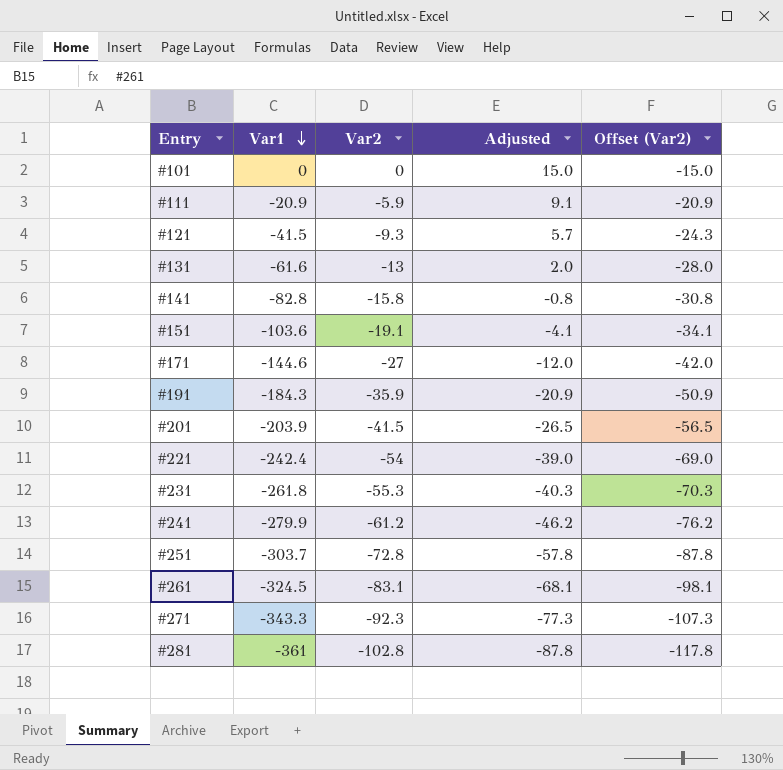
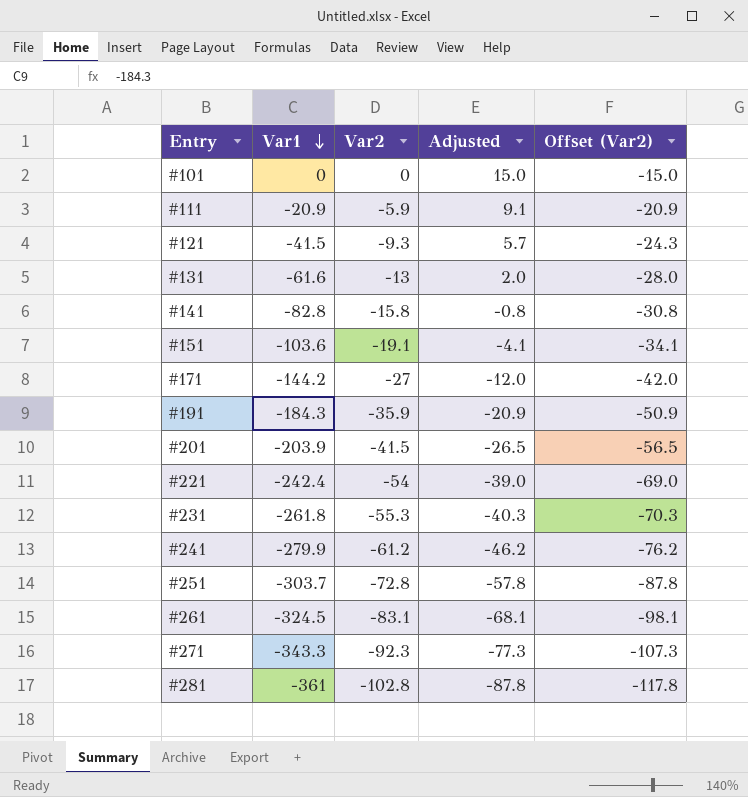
#171 | Var1: -144.6 -> -144.2

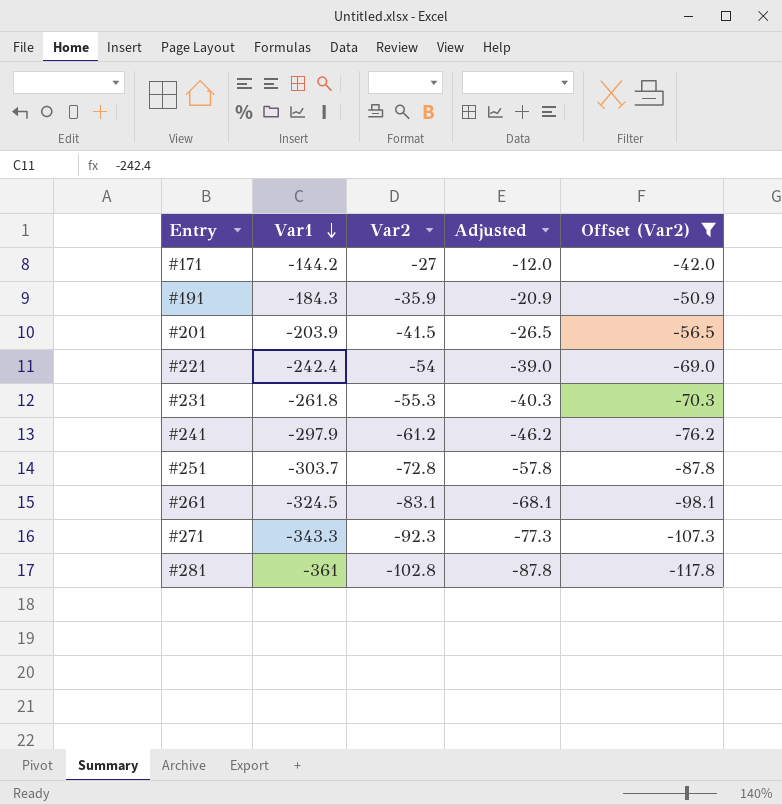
filter: none -> Offset (Var2) <= -42.0
#241 | Var1: -279.9 -> -297.9

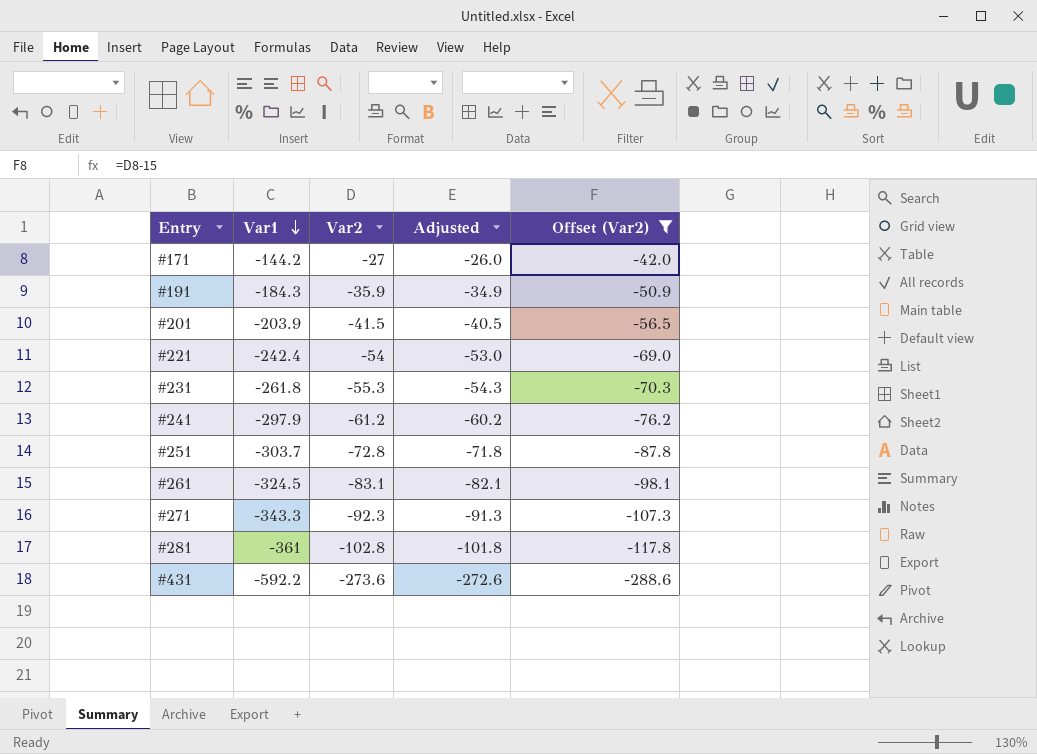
column Adjusted | formula: [Var2] + 15 -> [Var2] + 1
row #431: none -> -592.2 | -273.6 | -272.6 | -288.6

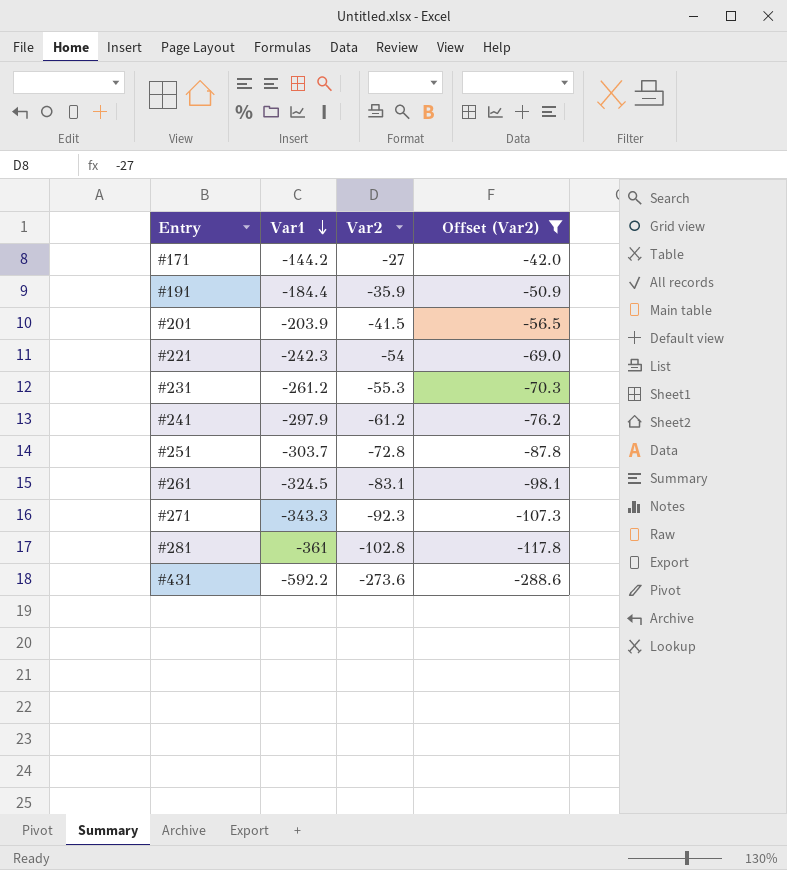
column Adjusted | formula: [Var2] + 1 -> none
#191 | Var1: -184.3 -> -184.4
#221 | Var1: -242.4 -> -242.3
#231 | Var1: -261.8 -> -261.2

